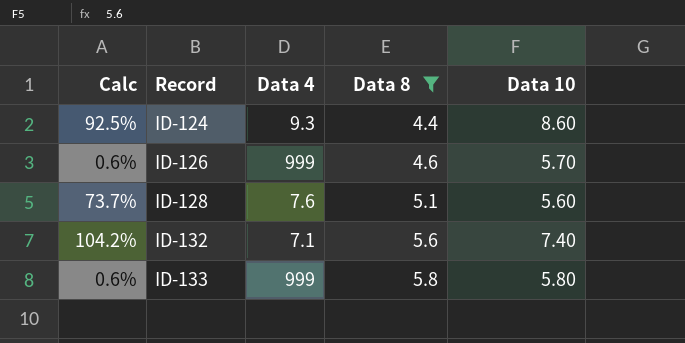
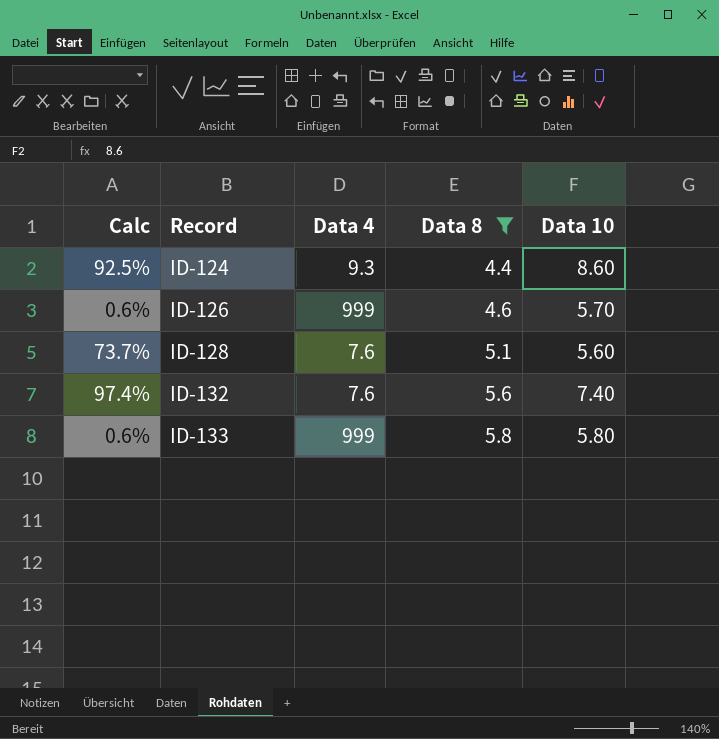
ID-132 | Calc: 104.2% -> 97.4%
ID-132 | Data 4: 7.1 -> 7.6

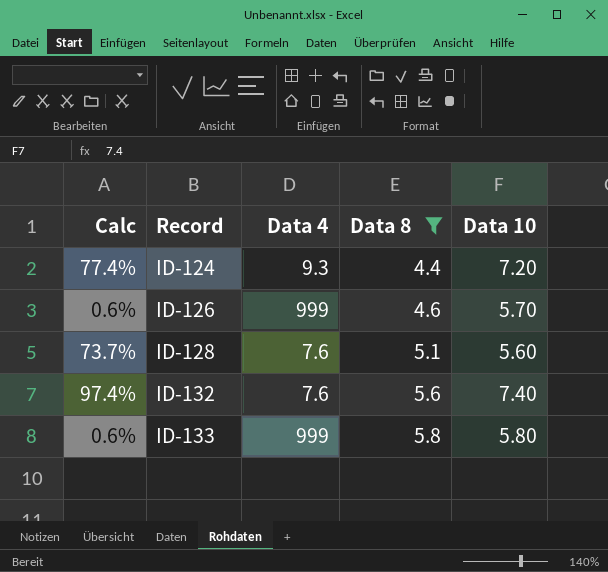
ID-124 | Calc: 92.5% -> 77.4%
ID-124 | Data 10: 8.60 -> 7.20

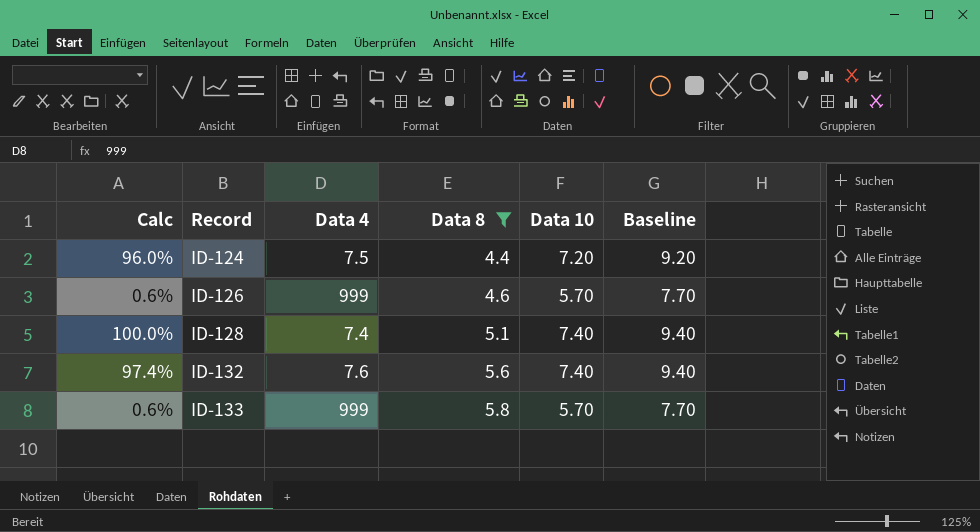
column Baseline | formula: none -> [Data 10] + 2
ID-124 | Calc: 77.4% -> 96.0%
ID-124 | Data 4: 9.3 -> 7.5
ID-128 | Calc: 73.7% -> 100.0%
ID-128 | Data 4: 7.6 -> 7.4
ID-128 | Data 10: 5.60 -> 7.40
ID-133 | Data 10: 5.80 -> 5.70

